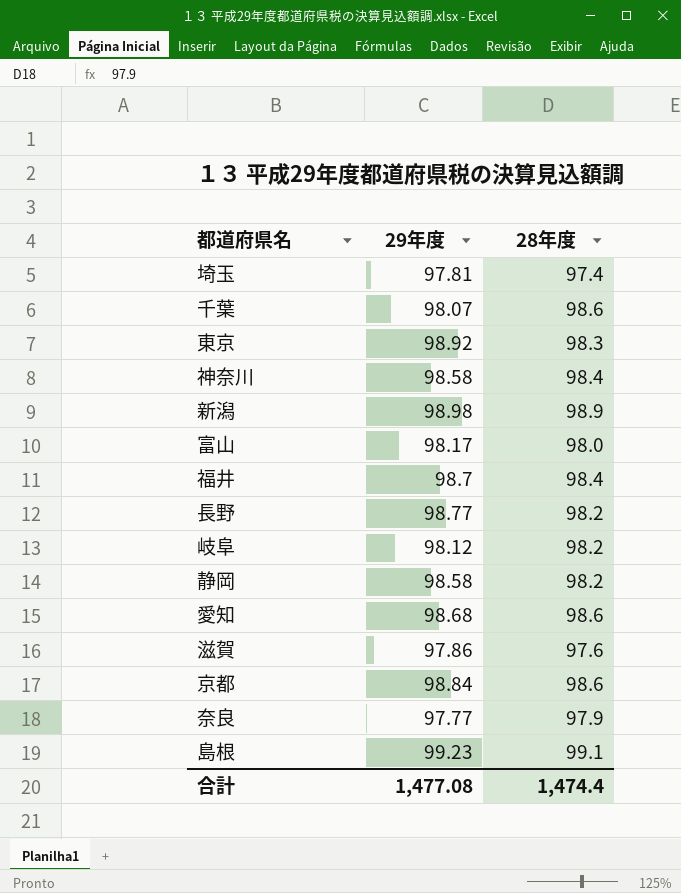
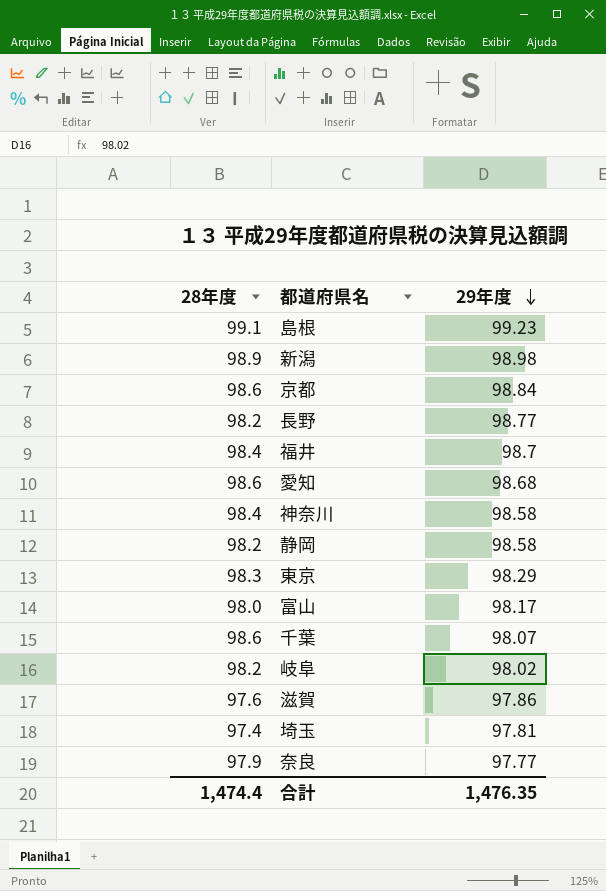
row order: none -> 29年度 descending
column 28年度 | position: 3 -> 1
東京 | 29年度: 98.92 -> 98.29
岐阜 | 29年度: 98.12 -> 98.02
合計 | 29年度: 1,477.08 -> 1,476.35

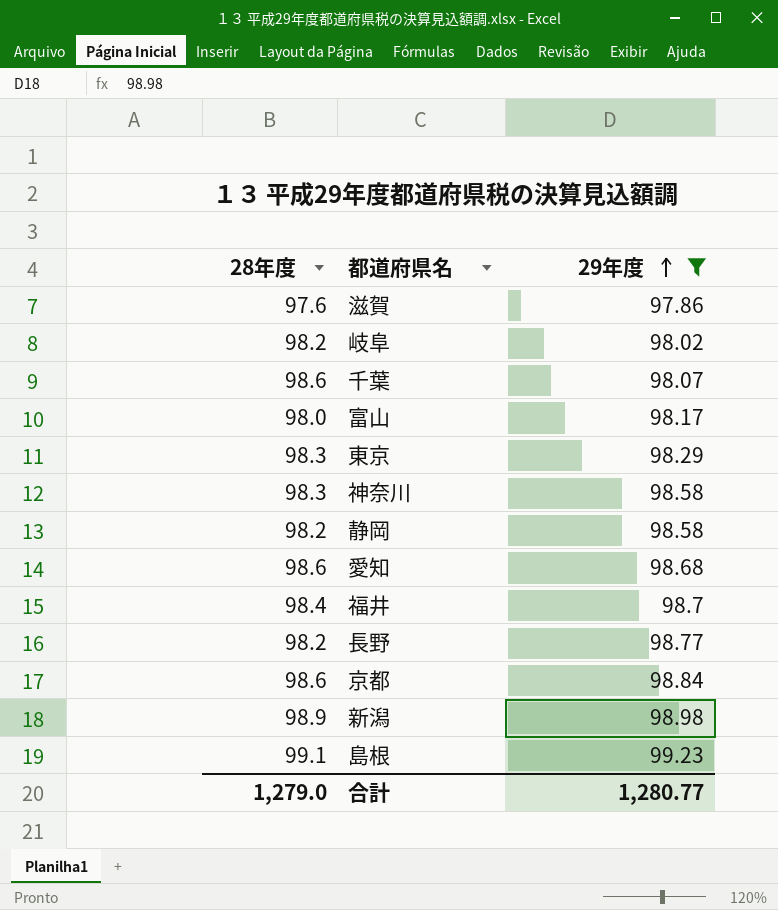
filter: none -> 29年度 >= 97.86
row order: 29年度 descending -> 29年度 ascending
神奈川 | 28年度: 98.4 -> 98.3
合計 | 28年度: 1,474.4 -> 1,279.0
合計 | 29年度: 1,476.35 -> 1,280.77

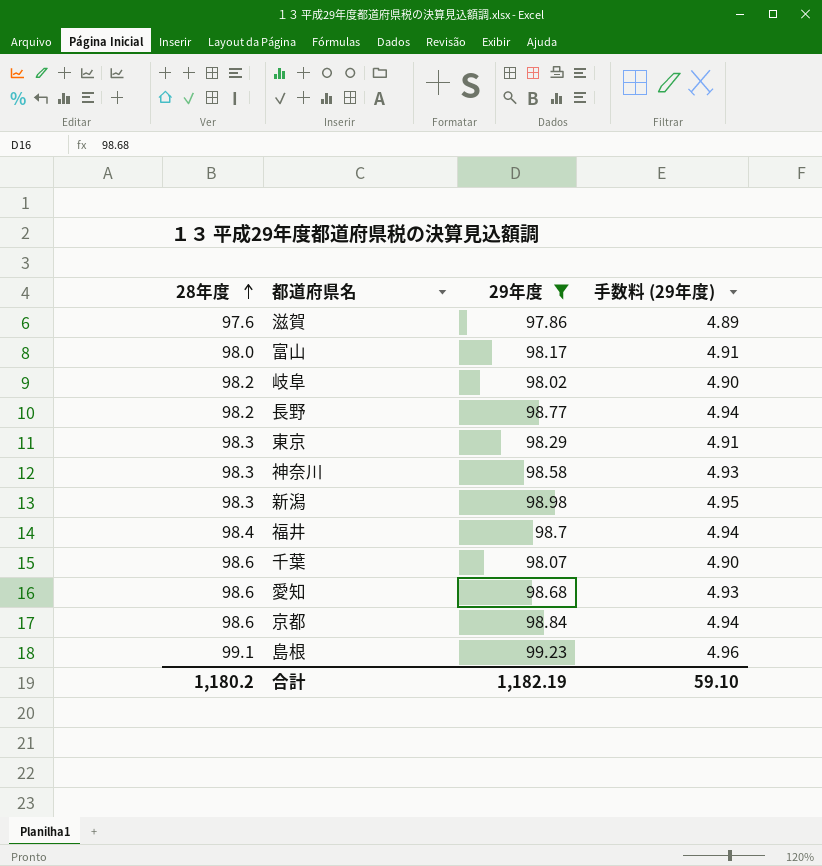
row order: 29年度 ascending -> 28年度 ascending
column 手数料 (29年度) | formula: none -> [29年度] * 0.05
row 静岡: 98.2 | 98.58 -> none
新潟 | 28年度: 98.9 -> 98.3
合計 | 28年度: 1,279.0 -> 1,180.2
合計 | 29年度: 1,280.77 -> 1,182.19

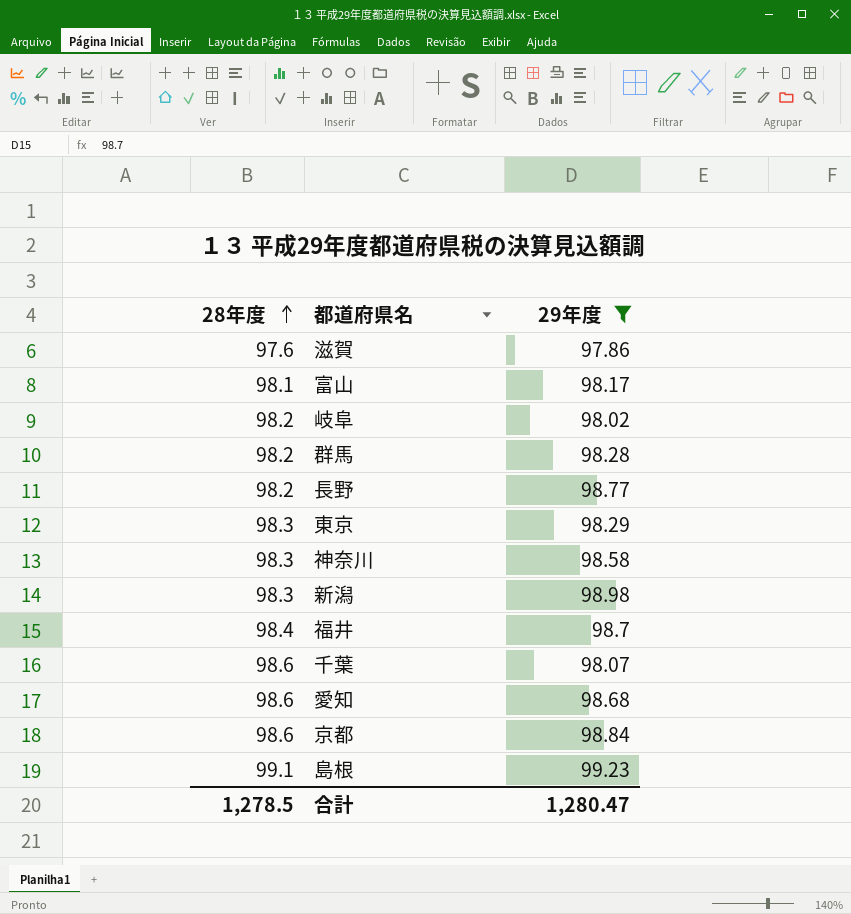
column 手数料 (29年度) | formula: [29年度] * 0.05 -> none
富山 | 28年度: 98.0 -> 98.1
row 群馬: none -> 98.2 | 98.28
合計 | 28年度: 1,180.2 -> 1,278.5
合計 | 29年度: 1,182.19 -> 1,280.47

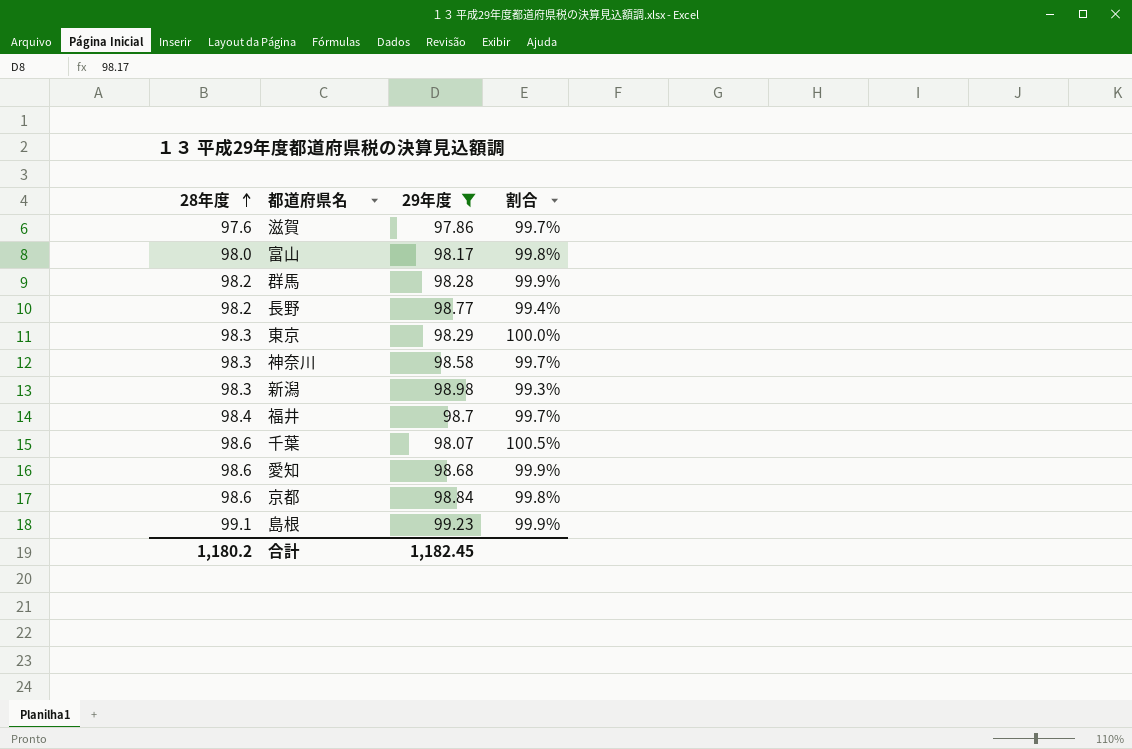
column 割合 | formula: none -> [28年度] / [29年度]
row 岐阜: 98.2 | 98.02 -> none
富山 | 28年度: 98.1 -> 98.0
合計 | 28年度: 1,278.5 -> 1,180.2
合計 | 29年度: 1,280.47 -> 1,182.45

